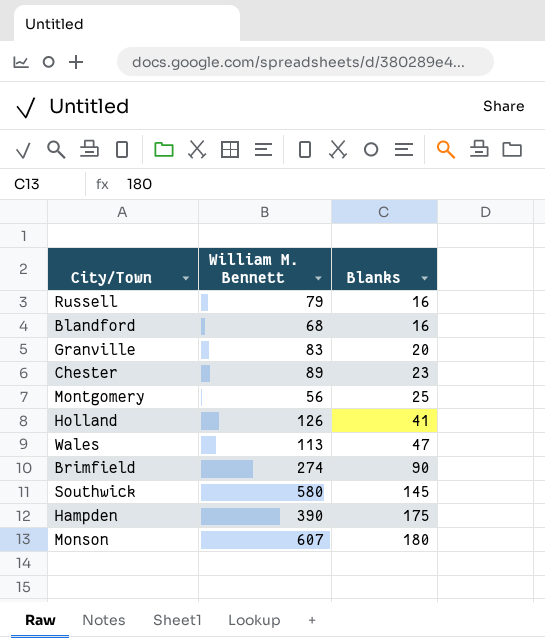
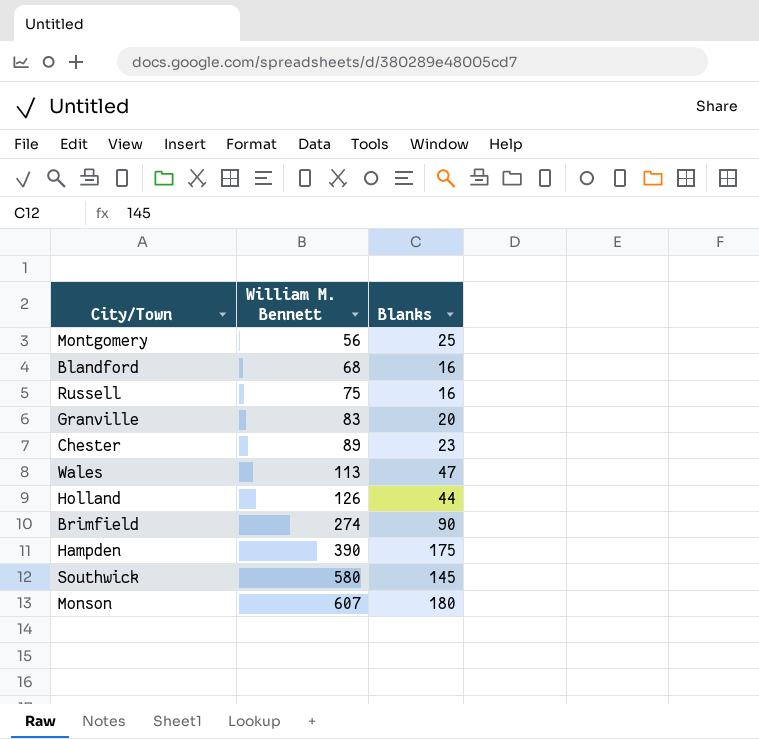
row order: Blanks ascending -> William M. Bennett ascending
Russell | William M. Bennett: 79 -> 75
Holland | Blanks: 41 -> 44

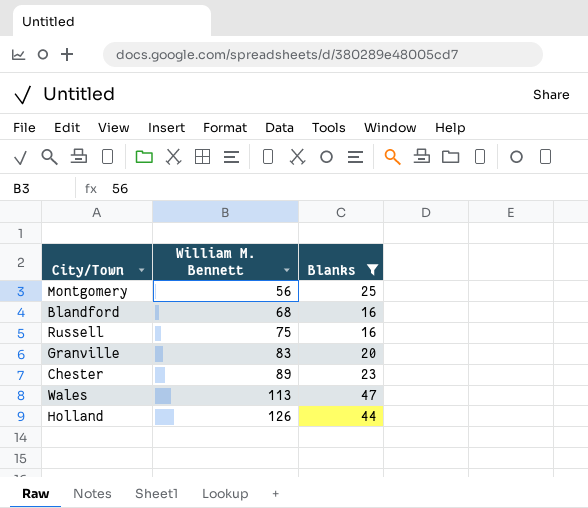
filter: none -> Blanks <= 47

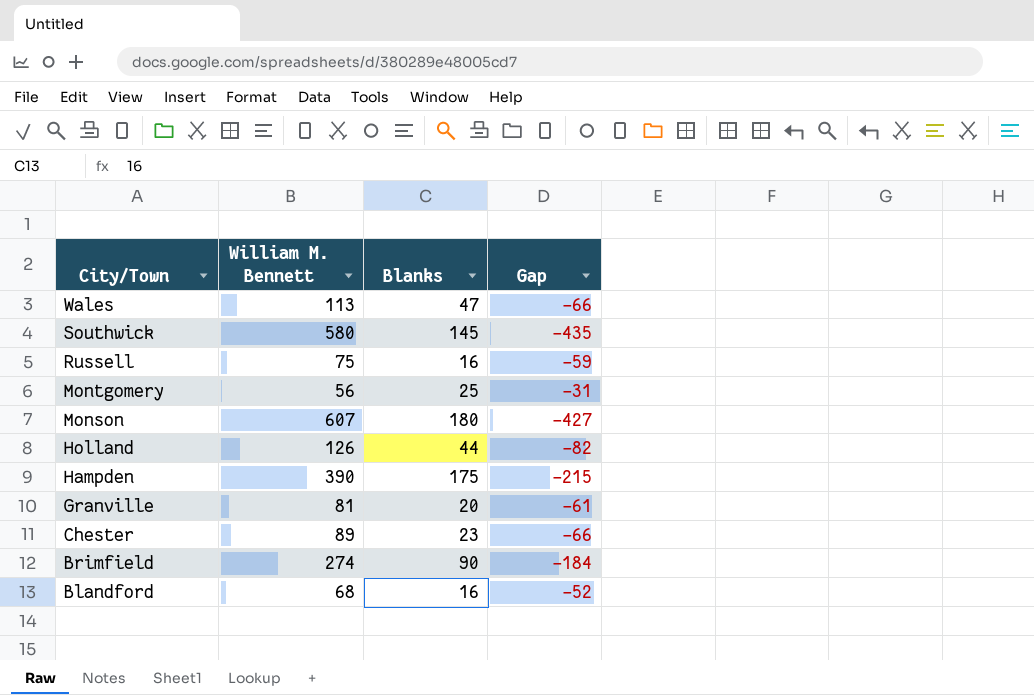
filter: Blanks <= 47 -> none
row order: William M. Bennett ascending -> City/Town descending
column Gap | formula: none -> [Blanks] - [William M. Bennett]
Granville | William M. Bennett: 83 -> 81

